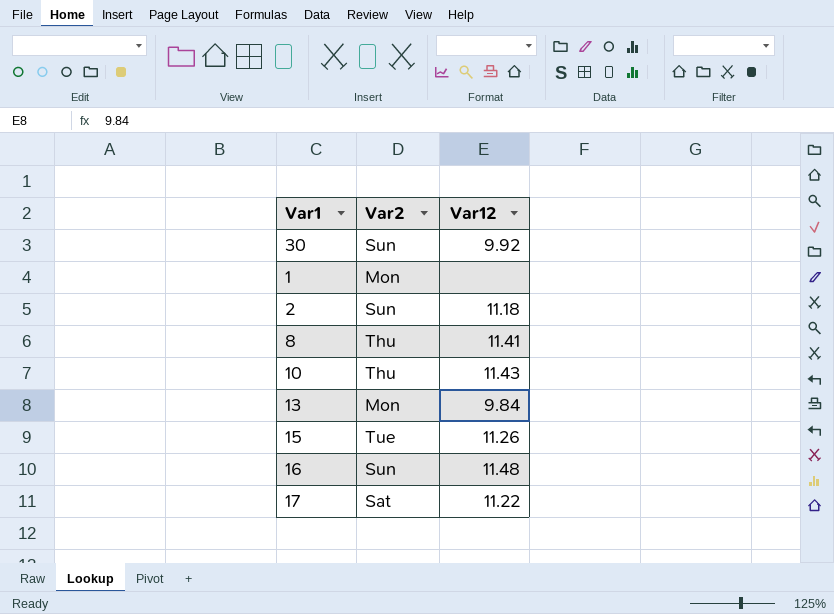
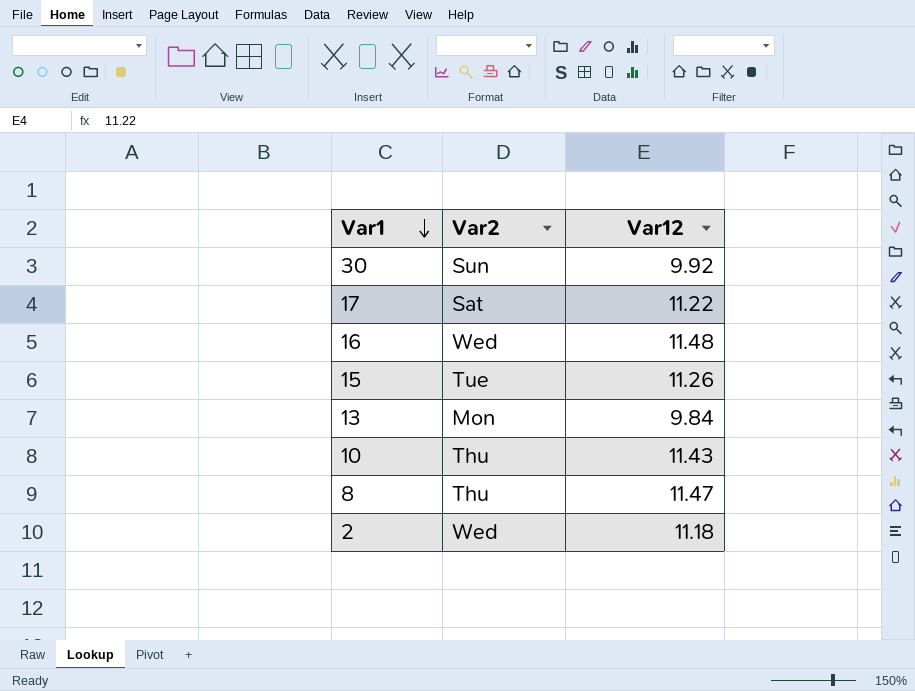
row order: none -> Var1 descending
row 1: Mon | none -> none
16 | Var2: Sun -> Wed
8 | Var12: 11.41 -> 11.47
2 | Var2: Sun -> Wed

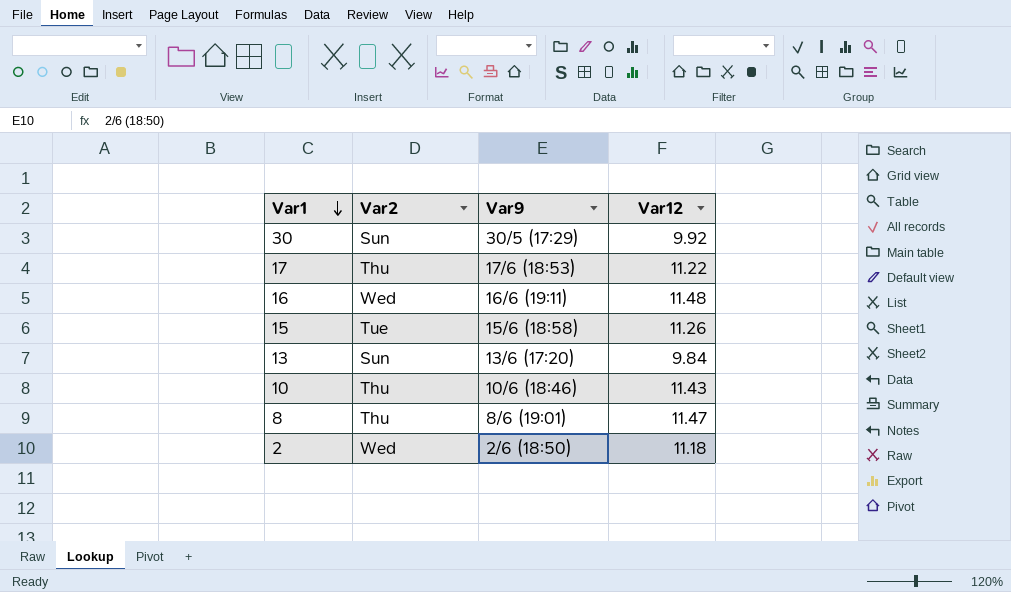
column Var9 | position: none -> 3
17 | Var2: Sat -> Thu
13 | Var2: Mon -> Sun

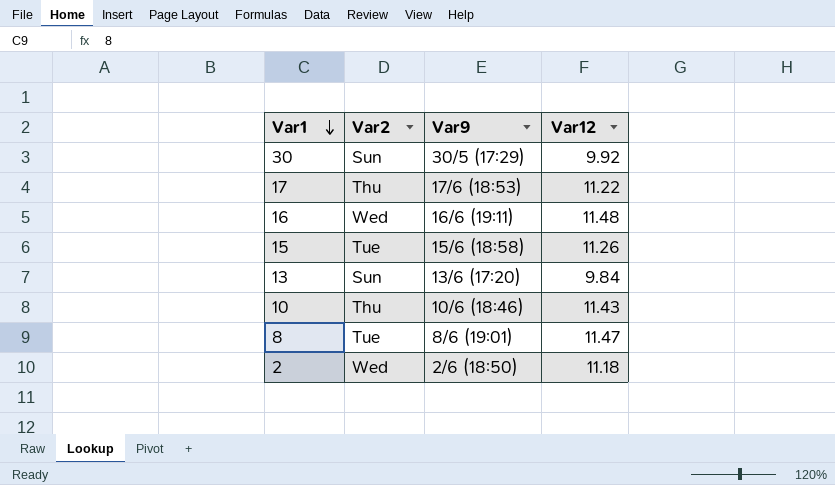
8 | Var2: Thu -> Tue

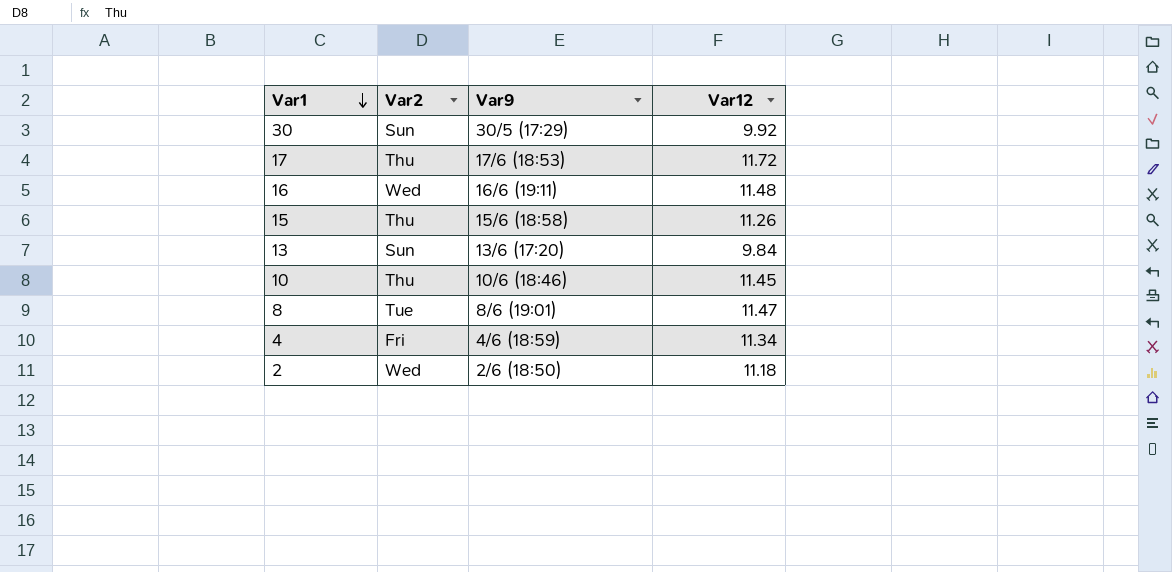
17 | Var12: 11.22 -> 11.72
15 | Var2: Tue -> Thu
10 | Var12: 11.43 -> 11.45
row 4: none -> Fri | 4/6 (18:59) | 11.34

